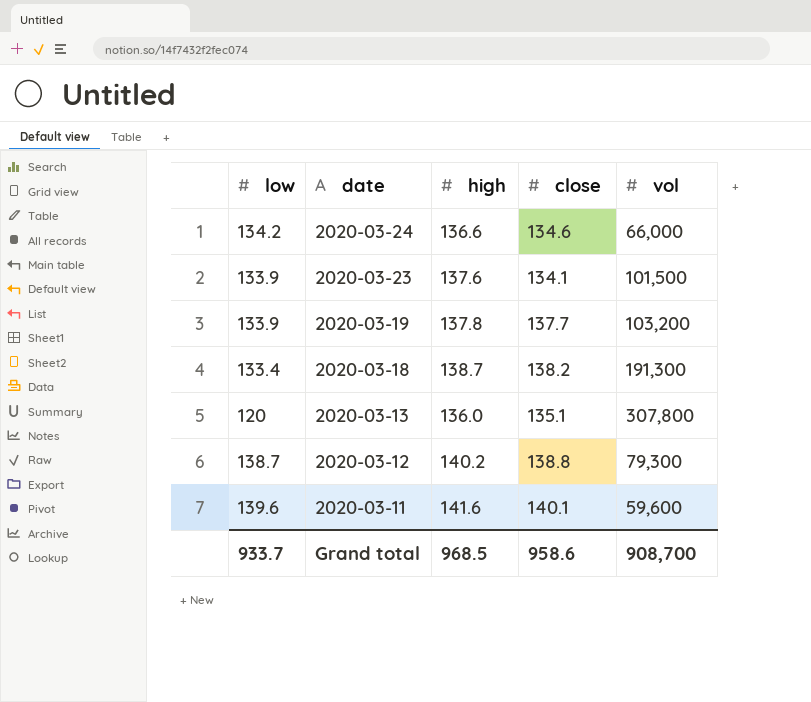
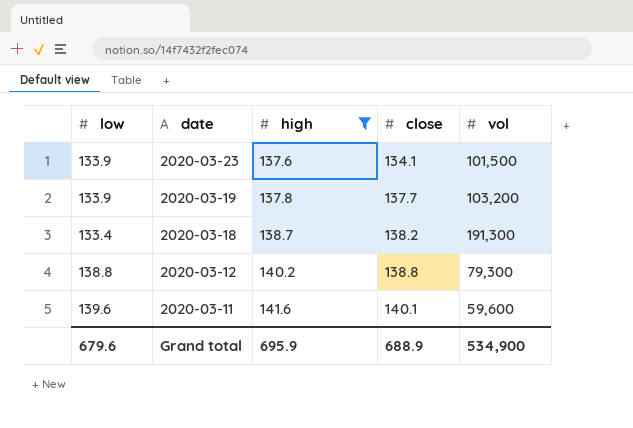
filter: none -> high >= 137.6
2020-03-12 | low: 138.7 -> 138.8
Grand total | low: 933.7 -> 679.6
Grand total | high: 968.5 -> 695.9
Grand total | close: 958.6 -> 688.9
Grand total | vol: 908,700 -> 534,900

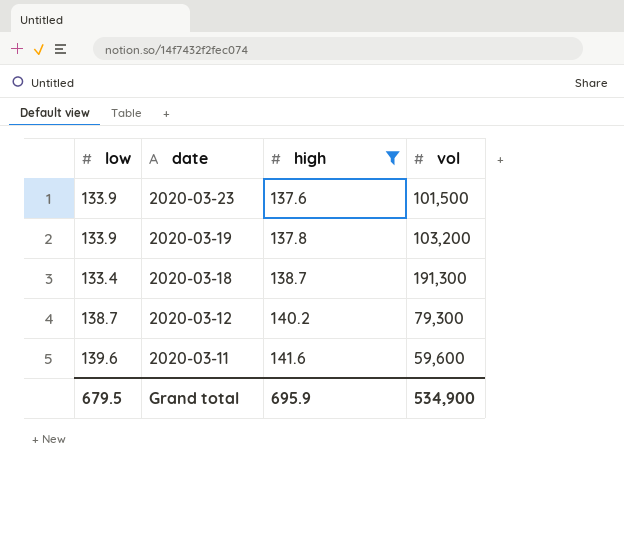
column close | position: 4 -> none
2020-03-12 | low: 138.8 -> 138.7
Grand total | low: 679.6 -> 679.5

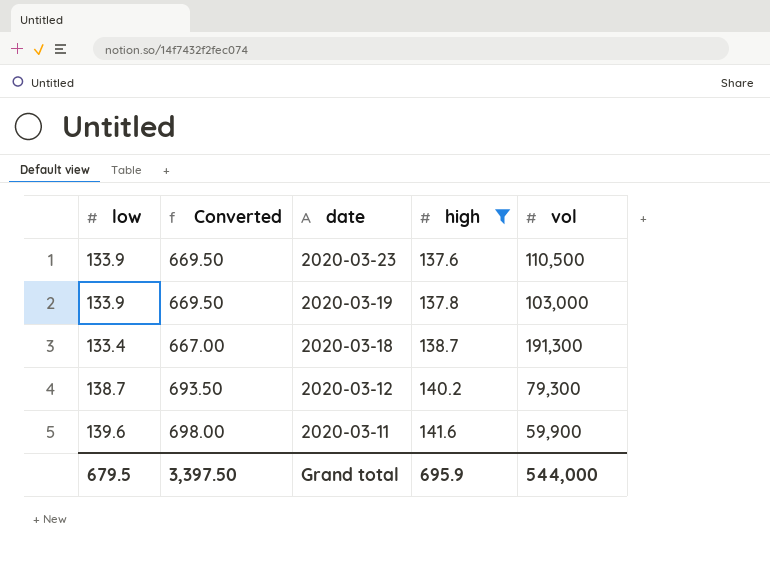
column Converted | formula: none -> [low] * 5
2020-03-23 | vol: 101,500 -> 110,500
2020-03-19 | vol: 103,200 -> 103,000
2020-03-11 | vol: 59,600 -> 59,900
Grand total | vol: 534,900 -> 544,000

